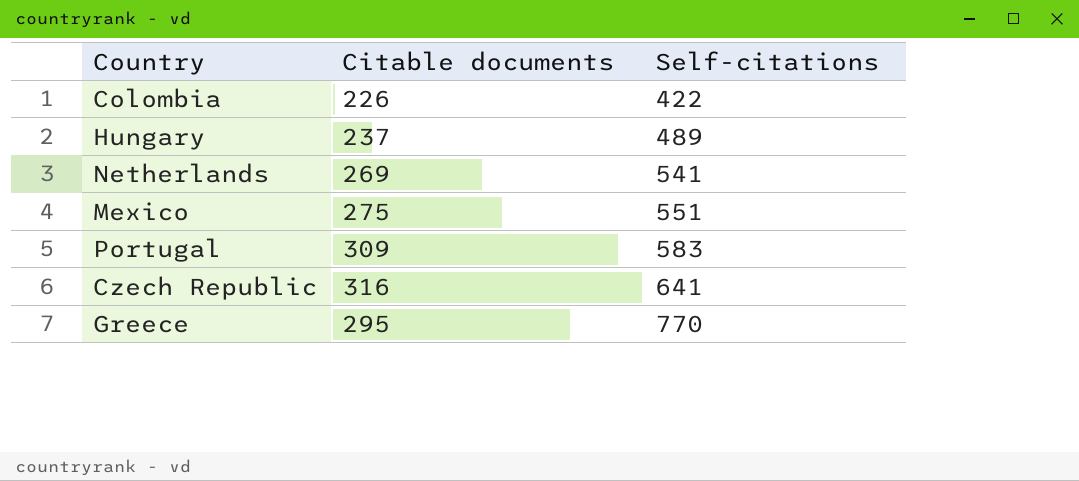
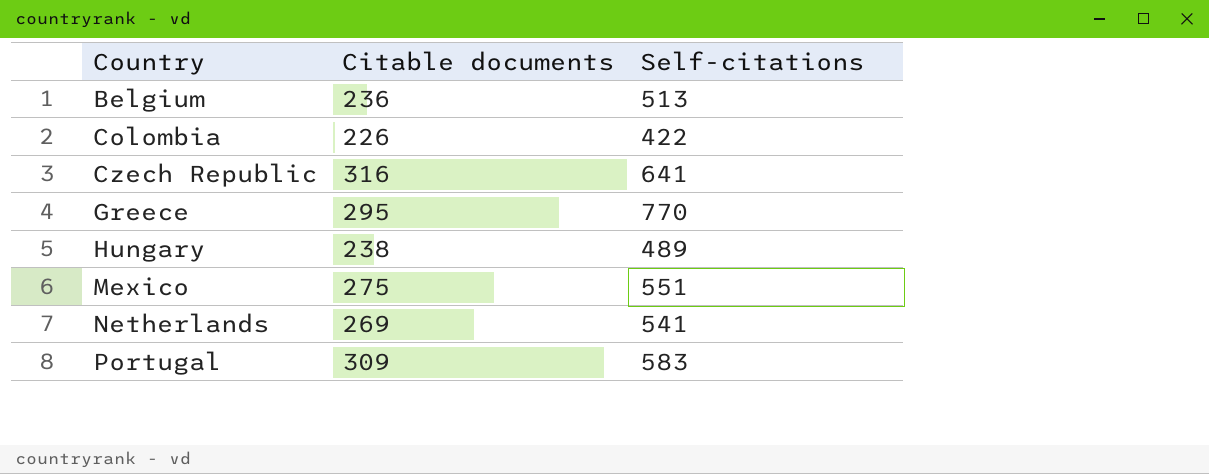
row order: Self-citations ascending -> Country ascending
row Belgium: none -> 236 | 513
Hungary | Citable documents: 237 -> 238

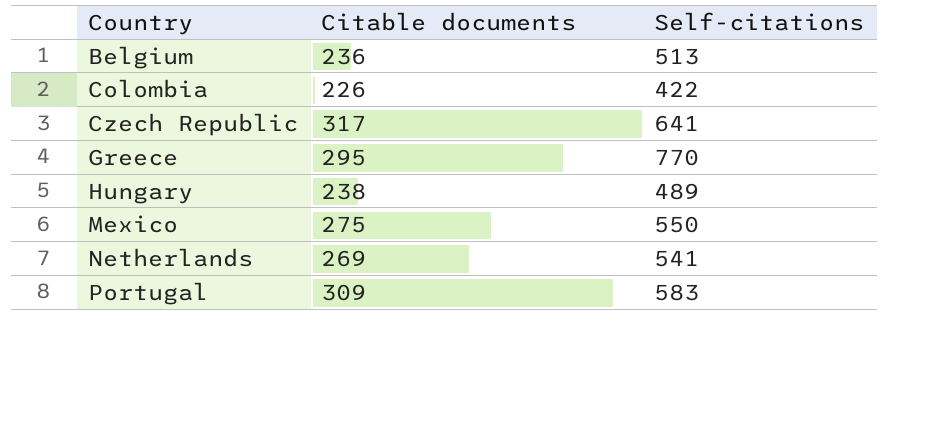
Czech Republic | Citable documents: 316 -> 317
Mexico | Self-citations: 551 -> 550

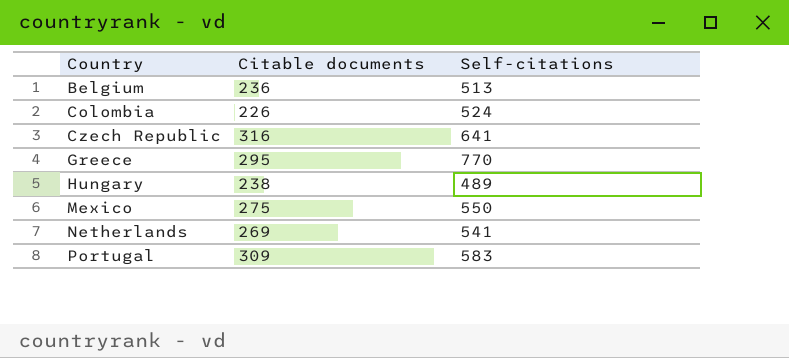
Colombia | Self-citations: 422 -> 524
Czech Republic | Citable documents: 317 -> 316

